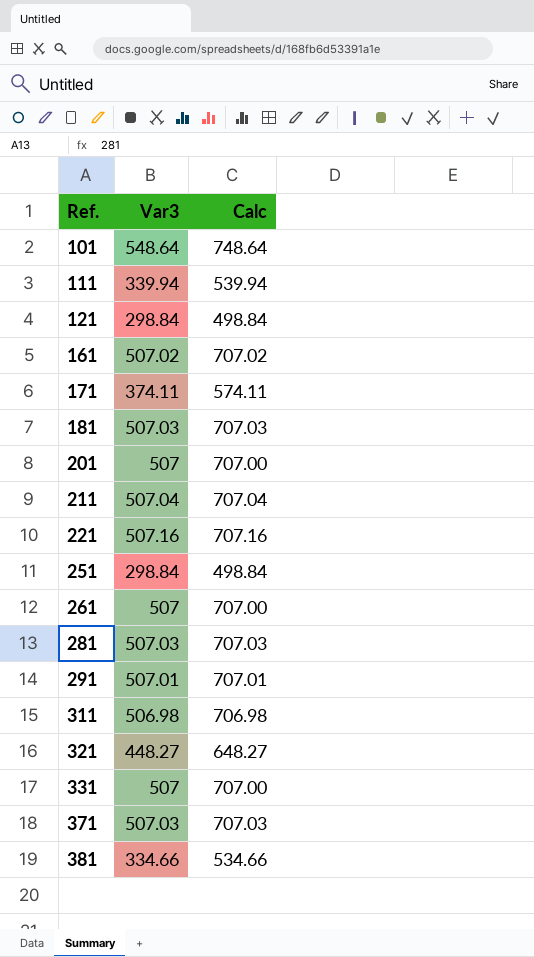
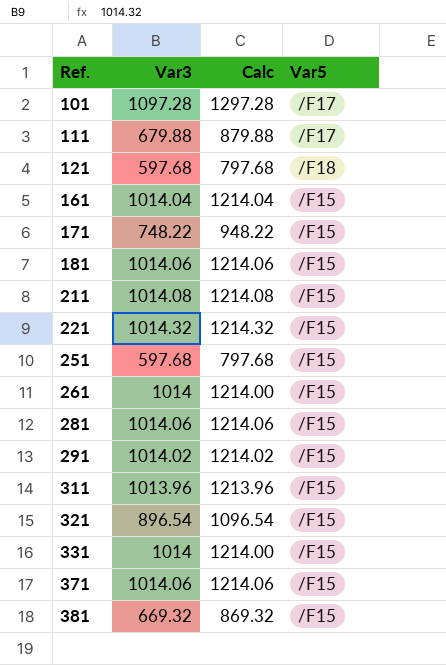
column Var5 | position: none -> 4
row 201: 507 | 707.00 -> none
101 | Var3: 548.64 -> 1097.28
101 | Calc: 748.64 -> 1297.28
111 | Var3: 339.94 -> 679.88
111 | Calc: 539.94 -> 879.88
121 | Var3: 298.84 -> 597.68
121 | Calc: 498.84 -> 797.68
161 | Var3: 507.02 -> 1014.04
161 | Calc: 707.02 -> 1214.04
171 | Var3: 374.11 -> 748.22
171 | Calc: 574.11 -> 948.22
181 | Var3: 507.03 -> 1014.06
181 | Calc: 707.03 -> 1214.06
211 | Var3: 507.04 -> 1014.08
211 | Calc: 707.04 -> 1214.08
221 | Var3: 507.16 -> 1014.32
221 | Calc: 707.16 -> 1214.32
251 | Var3: 298.84 -> 597.68
251 | Calc: 498.84 -> 797.68
261 | Var3: 507 -> 1014
261 | Calc: 707.00 -> 1214.00
281 | Var3: 507.03 -> 1014.06
281 | Calc: 707.03 -> 1214.06
291 | Var3: 507.01 -> 1014.02
291 | Calc: 707.01 -> 1214.02
311 | Var3: 506.98 -> 1013.96
311 | Calc: 706.98 -> 1213.96
321 | Var3: 448.27 -> 896.54
321 | Calc: 648.27 -> 1096.54
331 | Var3: 507 -> 1014
331 | Calc: 707.00 -> 1214.00
371 | Var3: 507.03 -> 1014.06
371 | Calc: 707.03 -> 1214.06
381 | Var3: 334.66 -> 669.32
381 | Calc: 534.66 -> 869.32

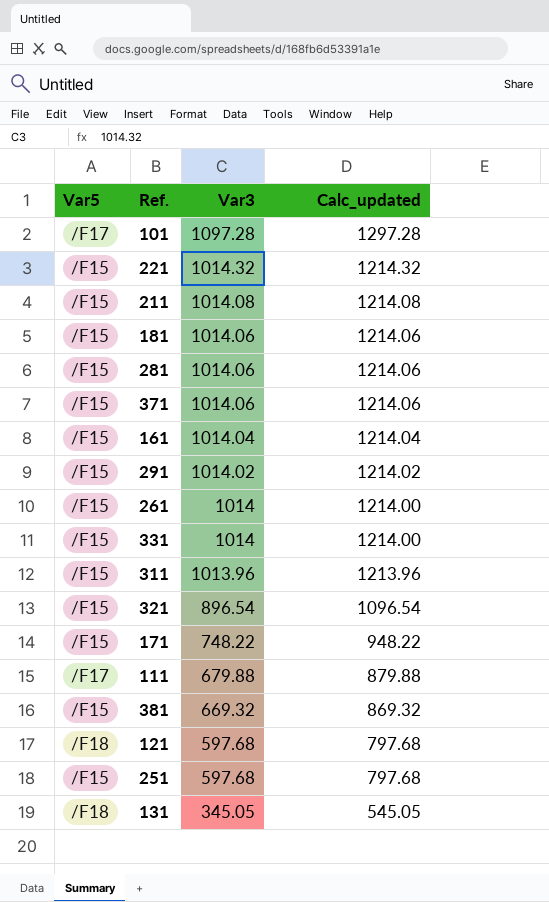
row order: Ref. ascending -> Var3 descending
column Var5 | position: 4 -> 1
column name: Calc -> Calc_updated
row 131: none -> /F18 | 345.05 | 545.05

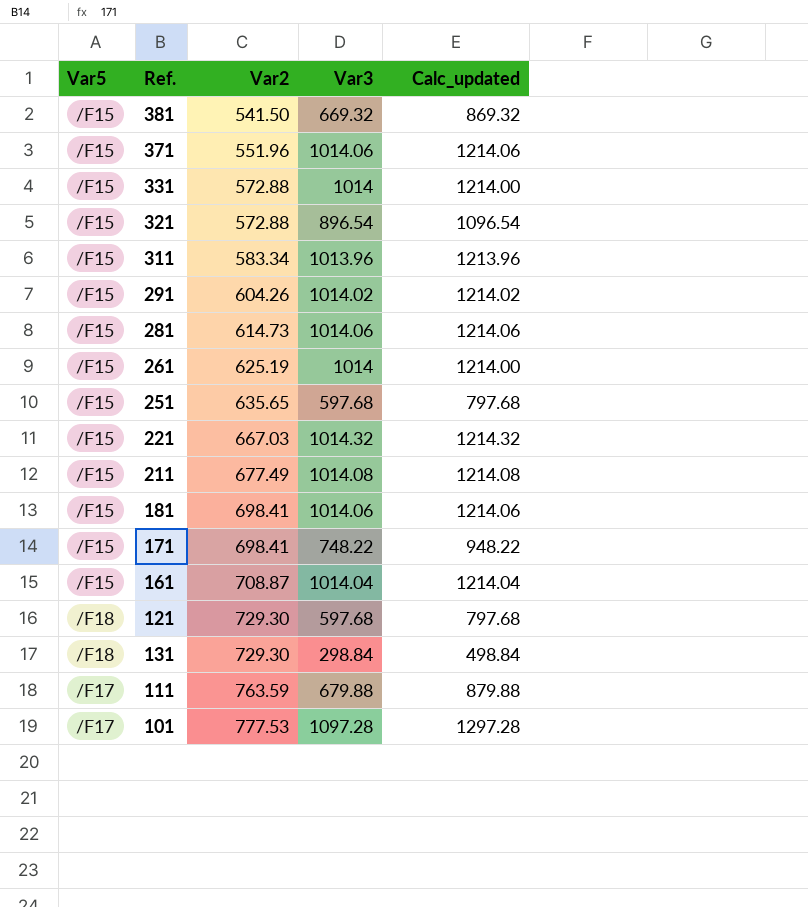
row order: Var3 descending -> Var2 ascending
column Var2 | position: none -> 3
131 | Var3: 345.05 -> 298.84
131 | Calc_updated: 545.05 -> 498.84

